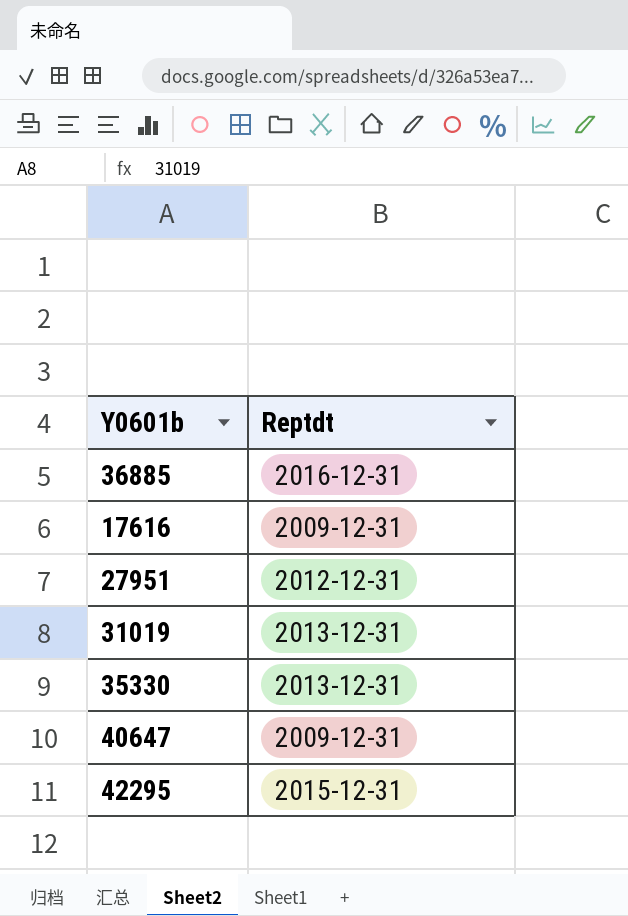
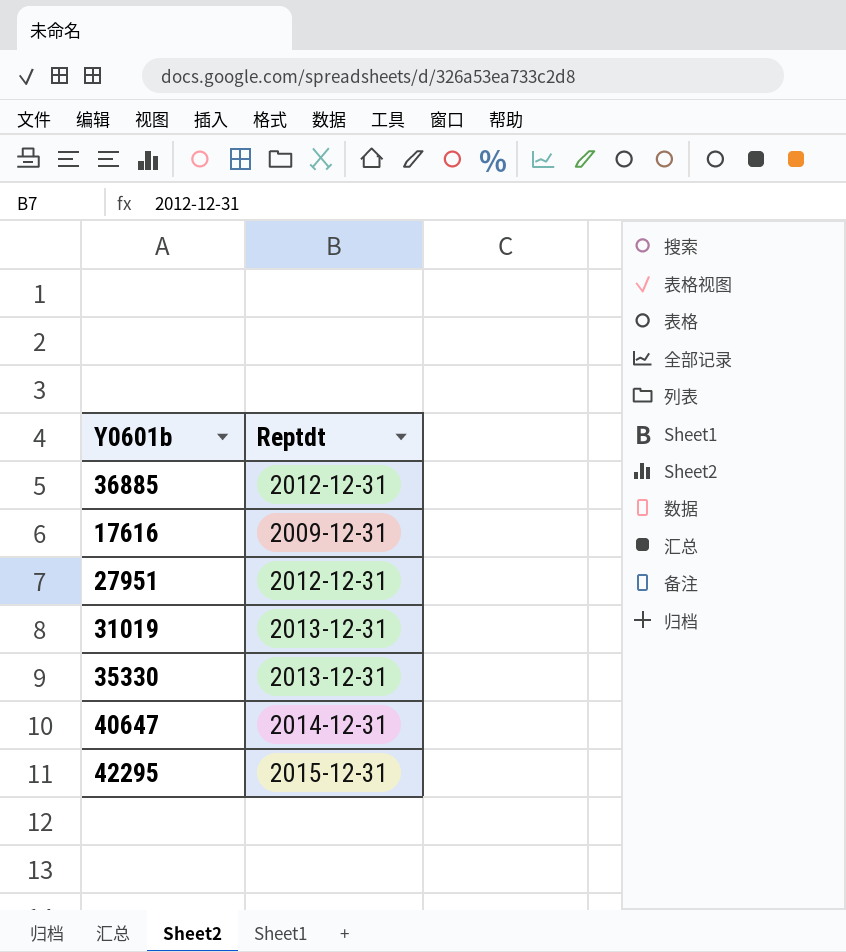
36885 | Reptdt: 2016-12-31 -> 2012-12-31
40647 | Reptdt: 2009-12-31 -> 2014-12-31

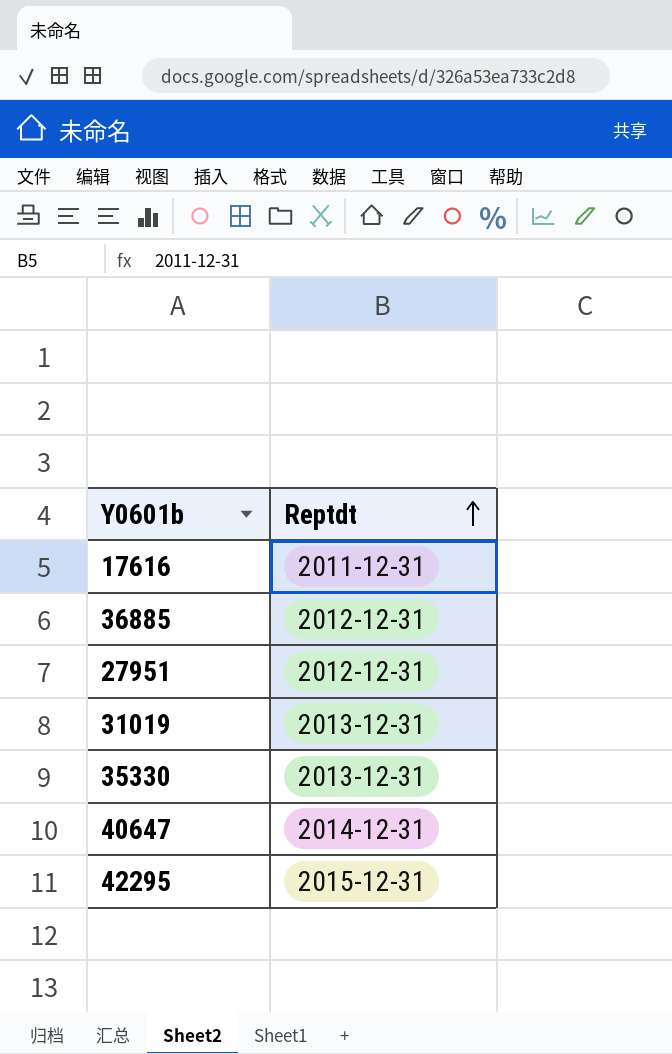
row order: none -> Reptdt ascending
17616 | Reptdt: 2009-12-31 -> 2011-12-31

